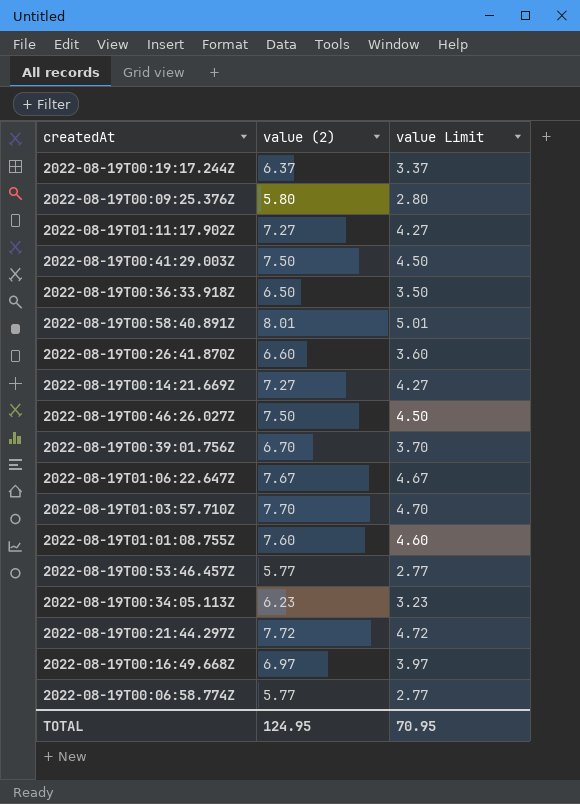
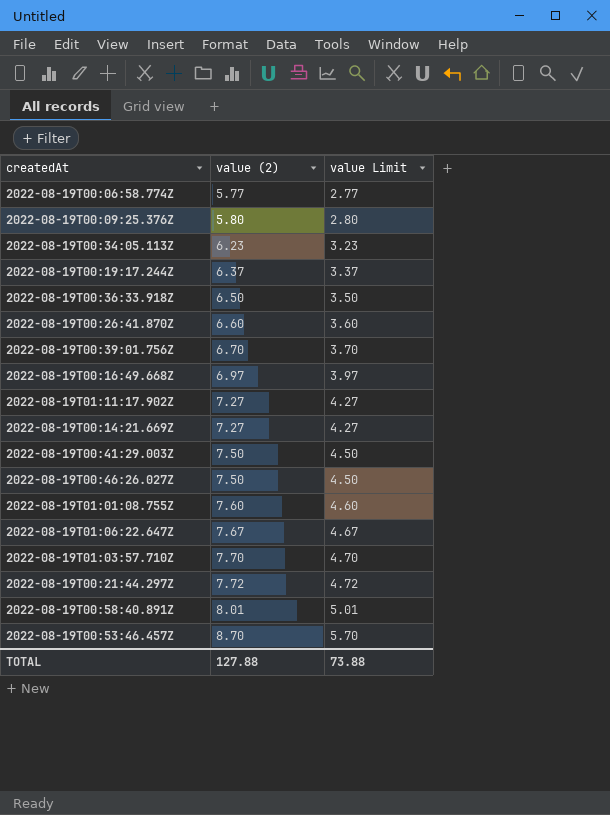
row order: none -> value (2) ascending
2022-08-19T00:53:46.457Z | value (2): 5.77 -> 8.70
2022-08-19T00:53:46.457Z | value Limit: 2.77 -> 5.70
TOTAL | value (2): 124.95 -> 127.88
TOTAL | value Limit: 70.95 -> 73.88

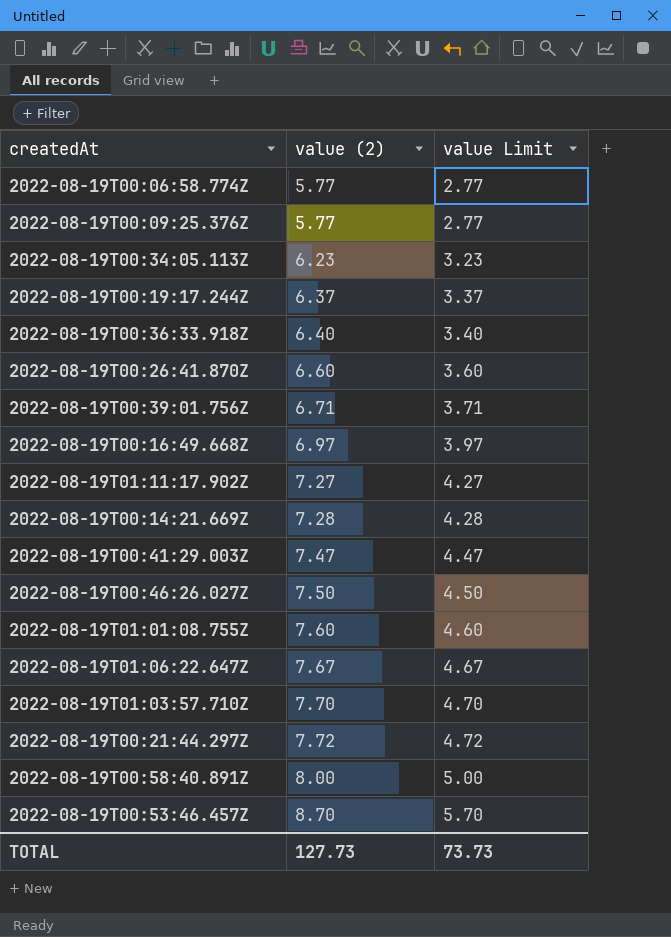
2022-08-19T00:09:25.376Z | value (2): 5.80 -> 5.77
2022-08-19T00:09:25.376Z | value Limit: 2.80 -> 2.77
2022-08-19T00:36:33.918Z | value (2): 6.50 -> 6.40
2022-08-19T00:36:33.918Z | value Limit: 3.50 -> 3.40
2022-08-19T00:39:01.756Z | value (2): 6.70 -> 6.71
2022-08-19T00:39:01.756Z | value Limit: 3.70 -> 3.71
2022-08-19T00:14:21.669Z | value (2): 7.27 -> 7.28
2022-08-19T00:14:21.669Z | value Limit: 4.27 -> 4.28
2022-08-19T00:41:29.003Z | value (2): 7.50 -> 7.47
2022-08-19T00:41:29.003Z | value Limit: 4.50 -> 4.47
2022-08-19T00:58:40.891Z | value (2): 8.01 -> 8.00
2022-08-19T00:58:40.891Z | value Limit: 5.01 -> 5.00
TOTAL | value (2): 127.88 -> 127.73
TOTAL | value Limit: 73.88 -> 73.73

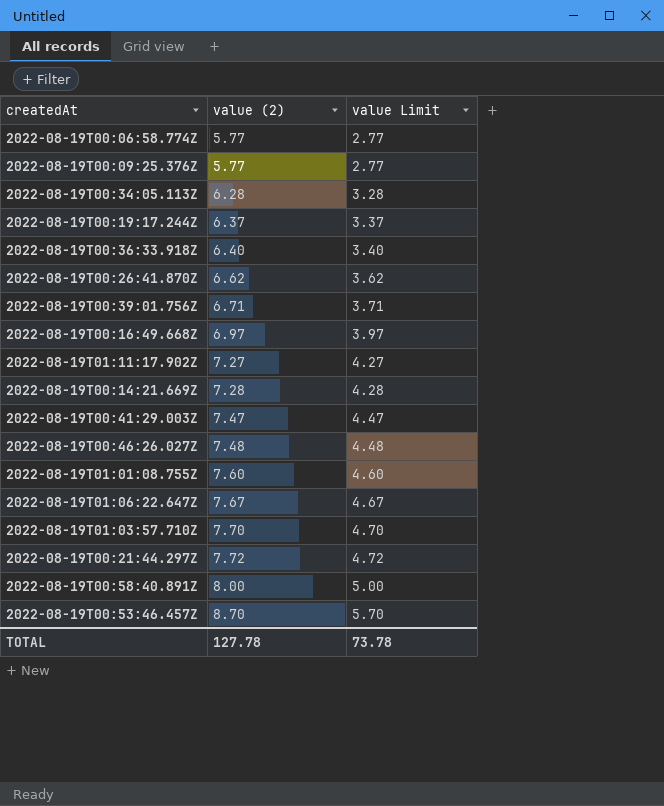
2022-08-19T00:34:05.113Z | value (2): 6.23 -> 6.28
2022-08-19T00:34:05.113Z | value Limit: 3.23 -> 3.28
2022-08-19T00:26:41.870Z | value (2): 6.60 -> 6.62
2022-08-19T00:26:41.870Z | value Limit: 3.60 -> 3.62
2022-08-19T00:46:26.027Z | value (2): 7.50 -> 7.48
2022-08-19T00:46:26.027Z | value Limit: 4.50 -> 4.48
TOTAL | value (2): 127.73 -> 127.78
TOTAL | value Limit: 73.73 -> 73.78

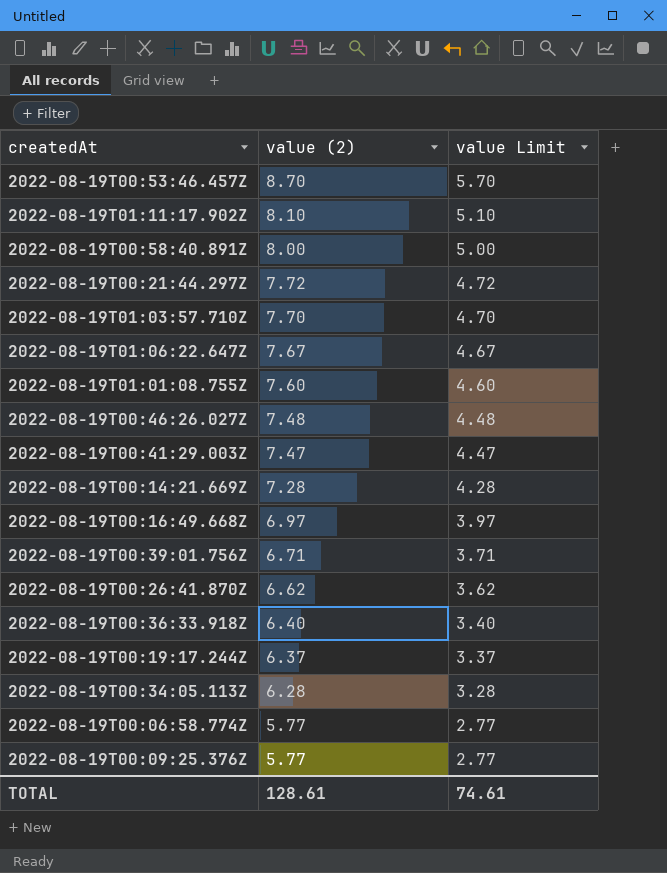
row order: value (2) ascending -> value (2) descending
2022-08-19T01:11:17.902Z | value (2): 7.27 -> 8.10
2022-08-19T01:11:17.902Z | value Limit: 4.27 -> 5.10
TOTAL | value (2): 127.78 -> 128.61
TOTAL | value Limit: 73.78 -> 74.61

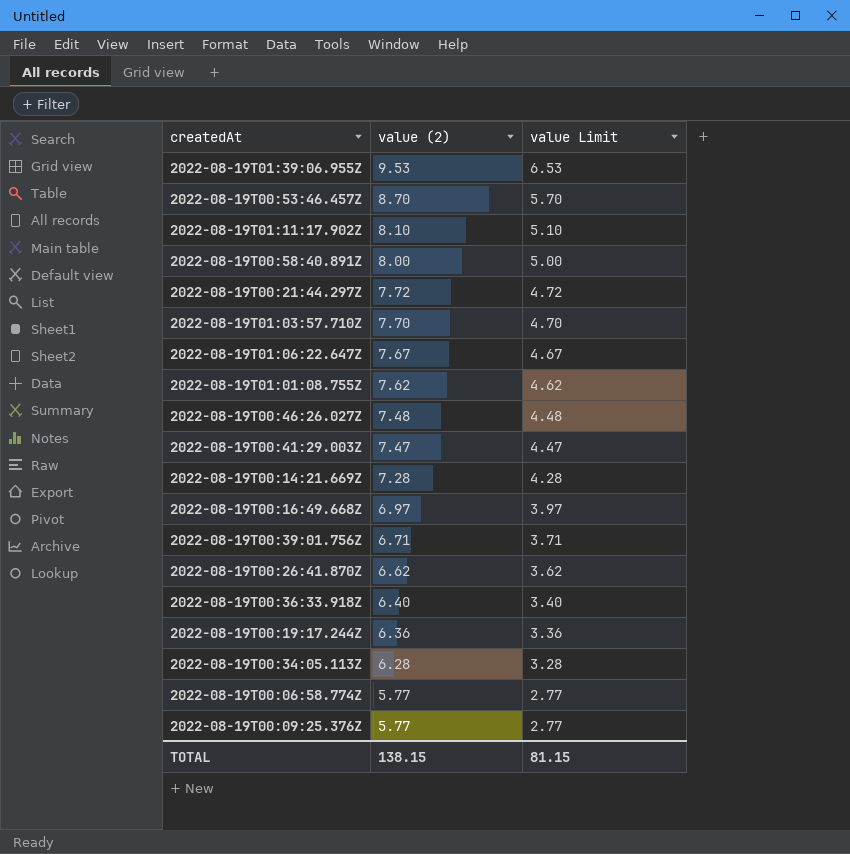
row 2022-08-19T01:39:06.955Z: none -> 9.53 | 6.53
2022-08-19T01:01:08.755Z | value (2): 7.60 -> 7.62
2022-08-19T01:01:08.755Z | value Limit: 4.60 -> 4.62
2022-08-19T00:19:17.244Z | value (2): 6.37 -> 6.36
2022-08-19T00:19:17.244Z | value Limit: 3.37 -> 3.36
TOTAL | value (2): 128.61 -> 138.15
TOTAL | value Limit: 74.61 -> 81.15

